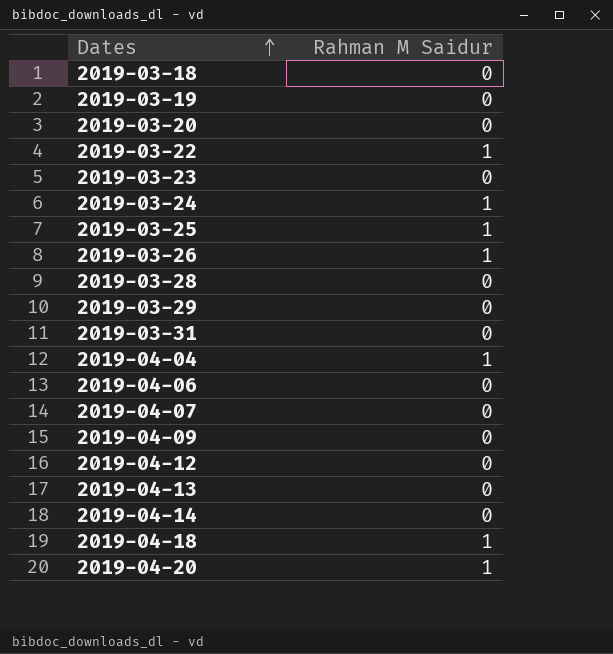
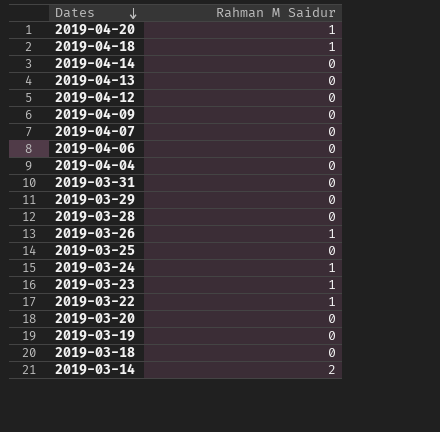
row order: Dates ascending -> Dates descending
2019-04-04 | Rahman M Saidur: 1 -> 0
2019-03-25 | Rahman M Saidur: 1 -> 0
2019-03-23 | Rahman M Saidur: 0 -> 1
row 2019-03-14: none -> 2

